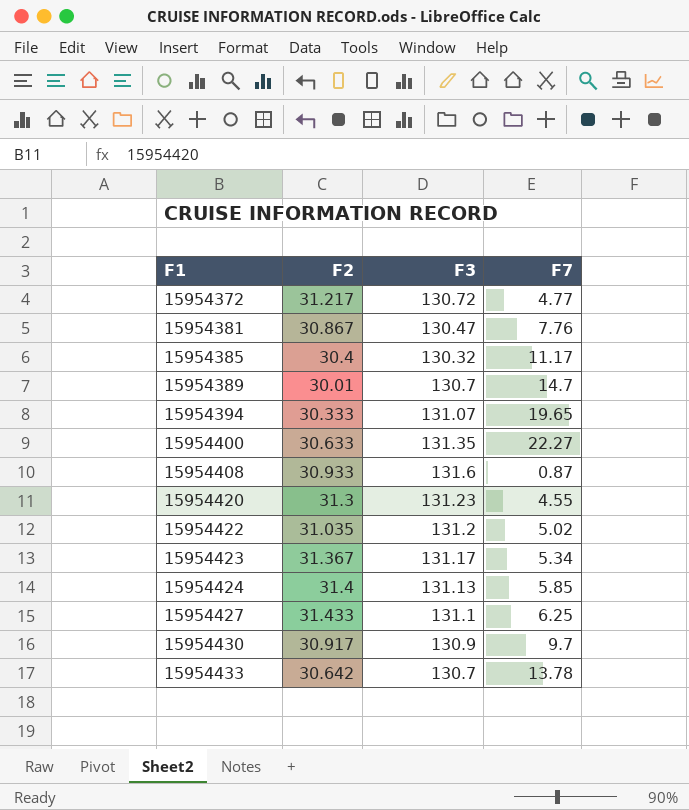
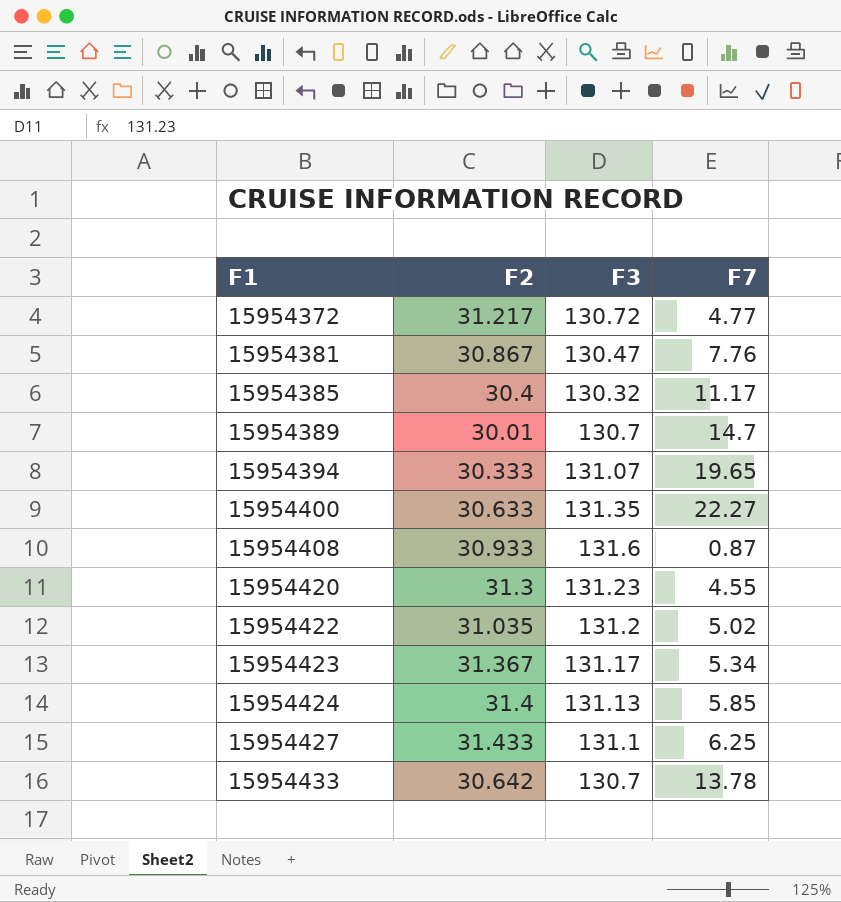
row 15954430: 30.917 | 130.9 | 9.7 -> none

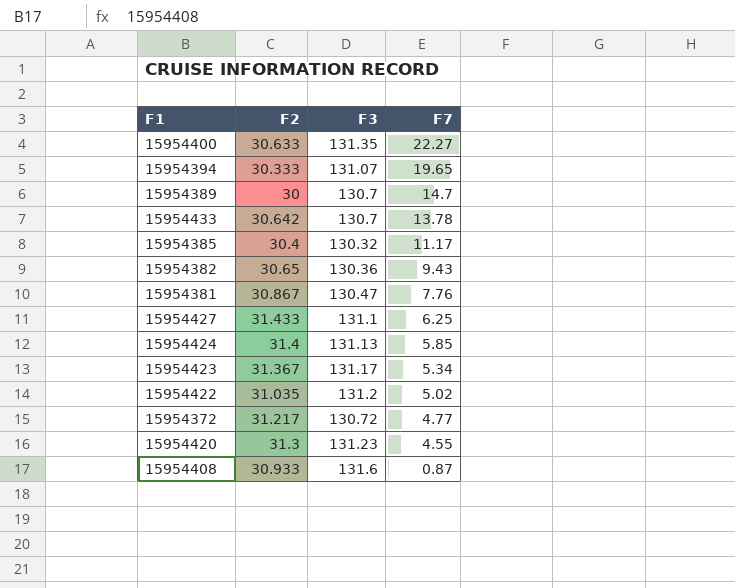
row order: F1 ascending -> F7 descending
15954389 | F2: 30.01 -> 30
row 15954382: none -> 30.65 | 130.36 | 9.43

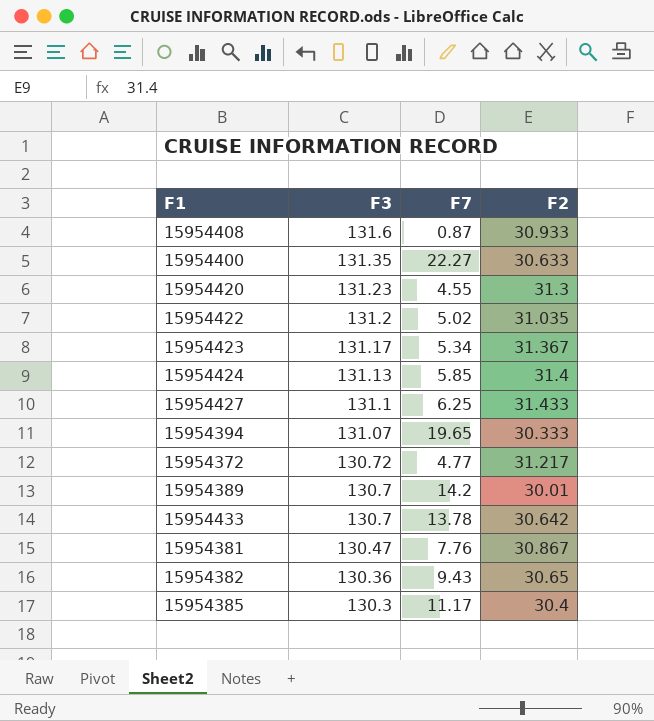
row order: F7 descending -> F3 descending
column F2 | position: 2 -> 4
15954389 | F7: 14.7 -> 14.2
15954389 | F2: 30 -> 30.01
15954385 | F3: 130.32 -> 130.3

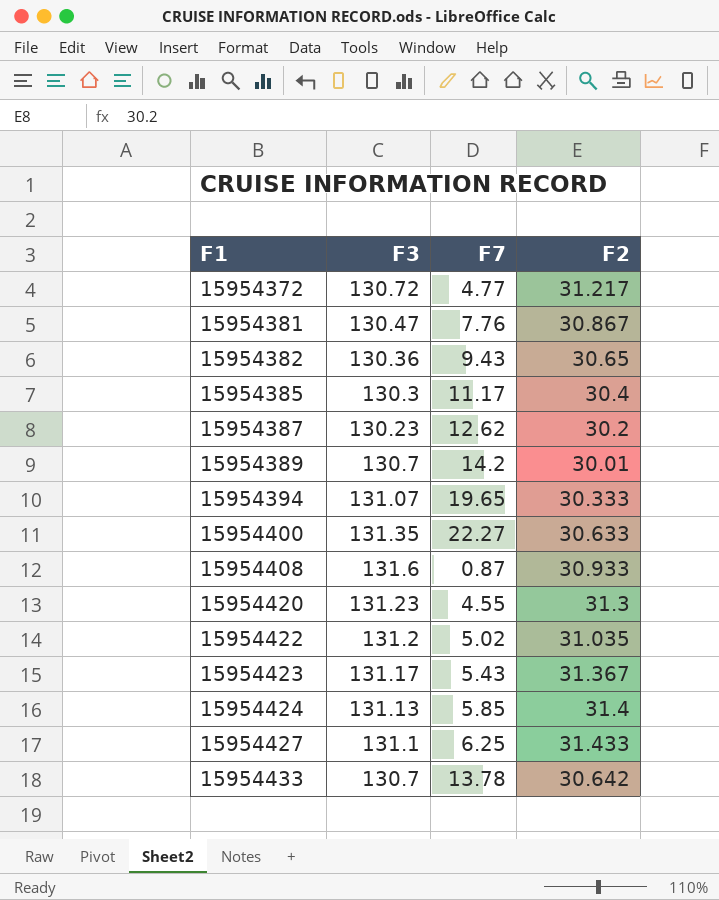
row order: F3 descending -> F1 ascending
row 15954387: none -> 130.23 | 12.62 | 30.2
15954423 | F7: 5.34 -> 5.43

